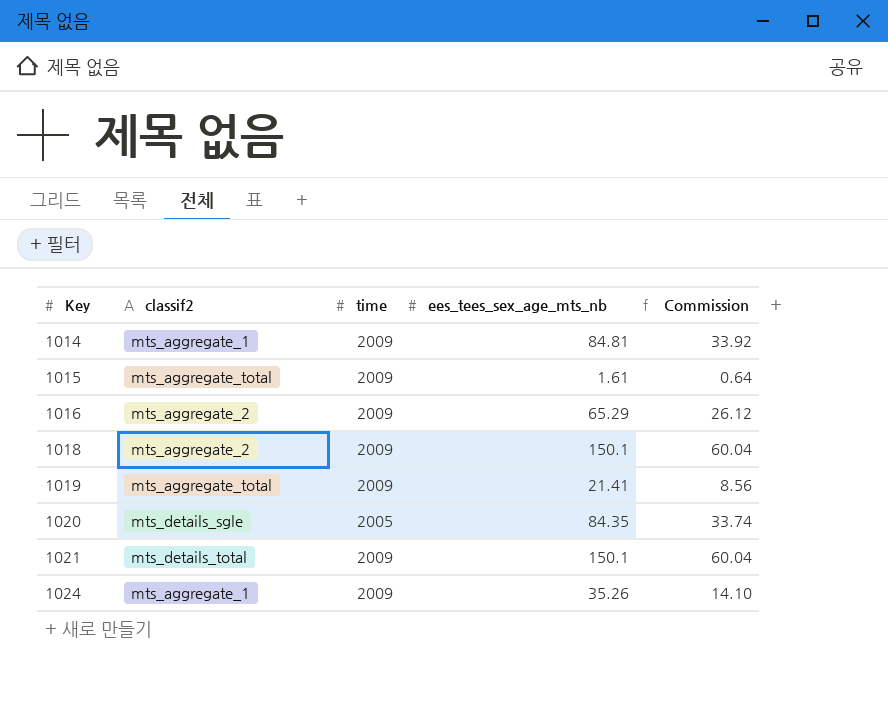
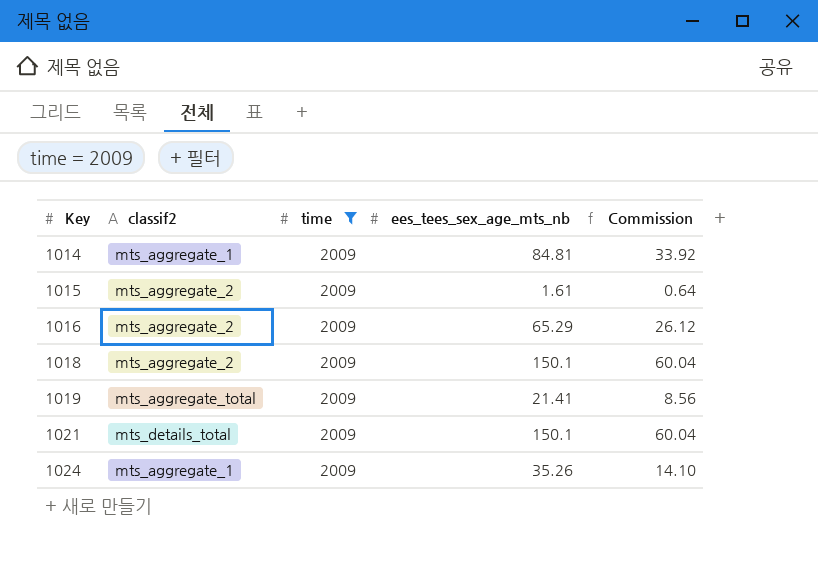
filter: none -> time = 2009
1015 | classif2: mts_aggregate_total -> mts_aggregate_2

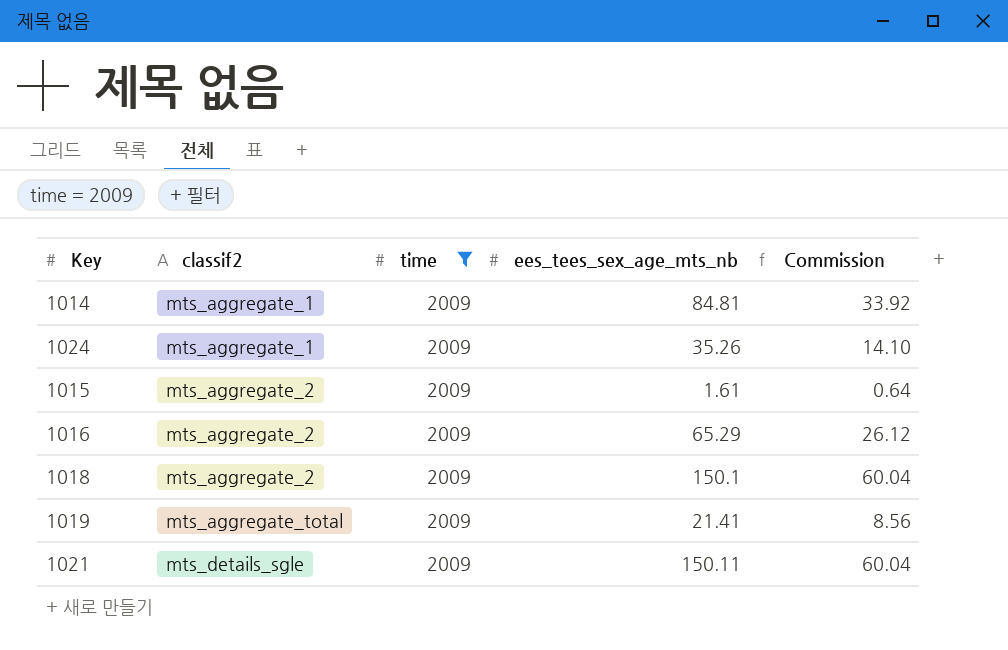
row order: Key ascending -> classif2 ascending
1021 | classif2: mts_details_total -> mts_details_sgle
1021 | ees_tees_sex_age_mts_nb: 150.1 -> 150.11

